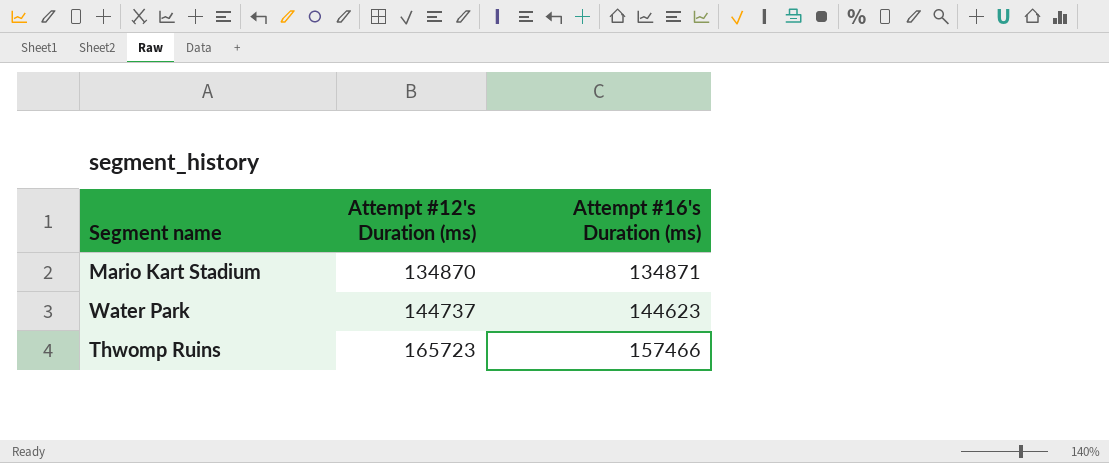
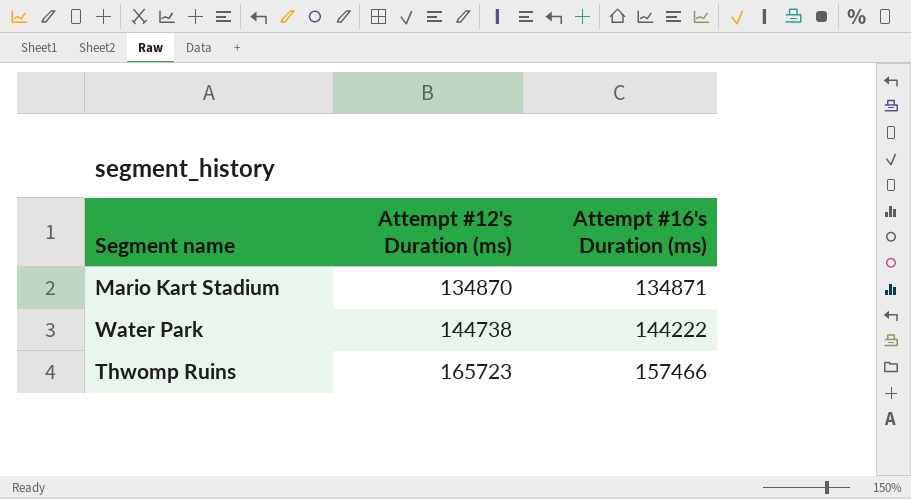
Water Park | Attempt #12's Duration (ms): 144737 -> 144738
Water Park | Attempt #16's Duration (ms): 144623 -> 144222

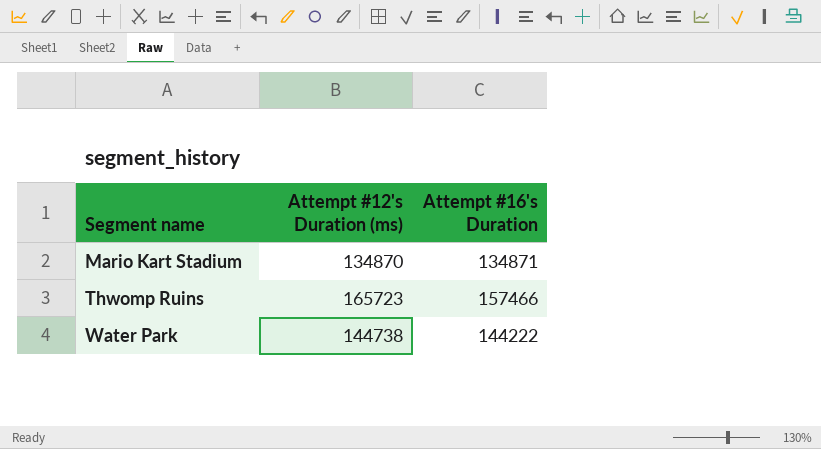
row order: Attempt #12's Duration (ms) ascending -> Segment name ascending
column name: Attempt #16's Duration (ms) -> Attempt #16's Duration

